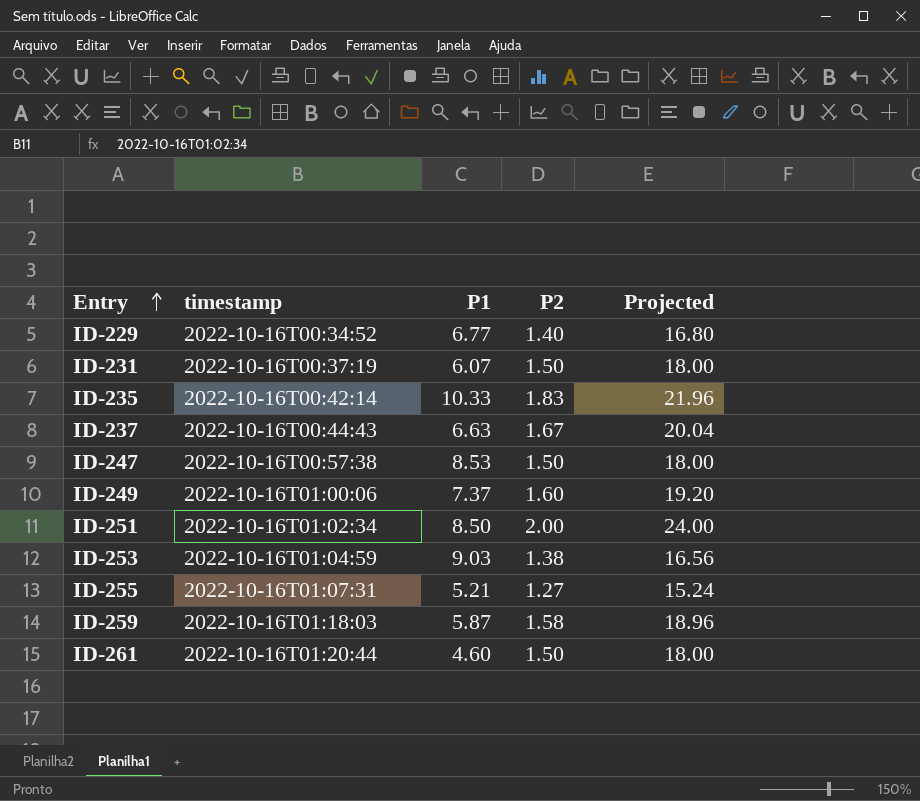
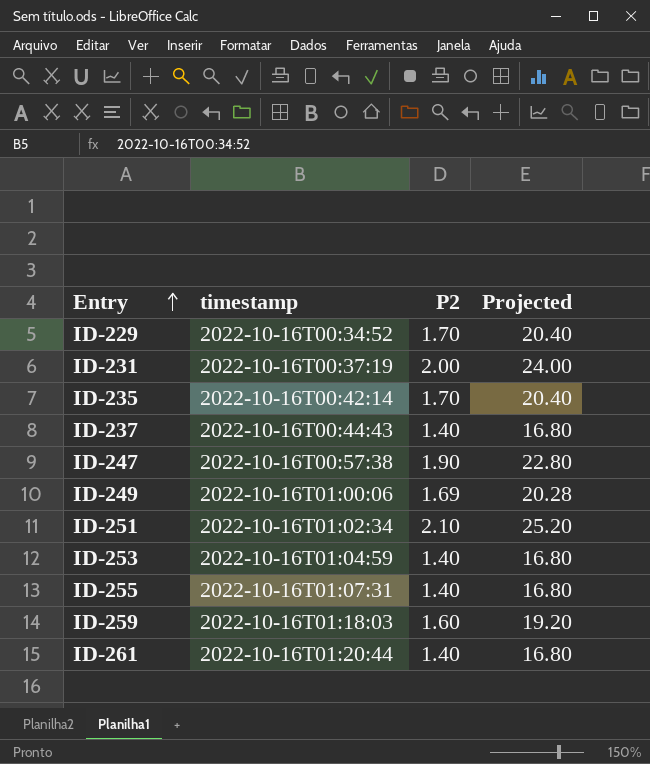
column P1 | position: 3 -> none
ID-229 | P2: 1.40 -> 1.70
ID-229 | Projected: 16.80 -> 20.40
ID-231 | P2: 1.50 -> 2.00
ID-231 | Projected: 18.00 -> 24.00
ID-235 | P2: 1.83 -> 1.70
ID-235 | Projected: 21.96 -> 20.40
ID-237 | P2: 1.67 -> 1.40
ID-237 | Projected: 20.04 -> 16.80
ID-247 | P2: 1.50 -> 1.90
ID-247 | Projected: 18.00 -> 22.80
ID-249 | P2: 1.60 -> 1.69
ID-249 | Projected: 19.20 -> 20.28
ID-251 | P2: 2.00 -> 2.10
ID-251 | Projected: 24.00 -> 25.20
ID-253 | P2: 1.38 -> 1.40
ID-253 | Projected: 16.56 -> 16.80
ID-255 | P2: 1.27 -> 1.40
ID-255 | Projected: 15.24 -> 16.80
ID-259 | P2: 1.58 -> 1.60
ID-259 | Projected: 18.96 -> 19.20
ID-261 | P2: 1.50 -> 1.40
ID-261 | Projected: 18.00 -> 16.80

